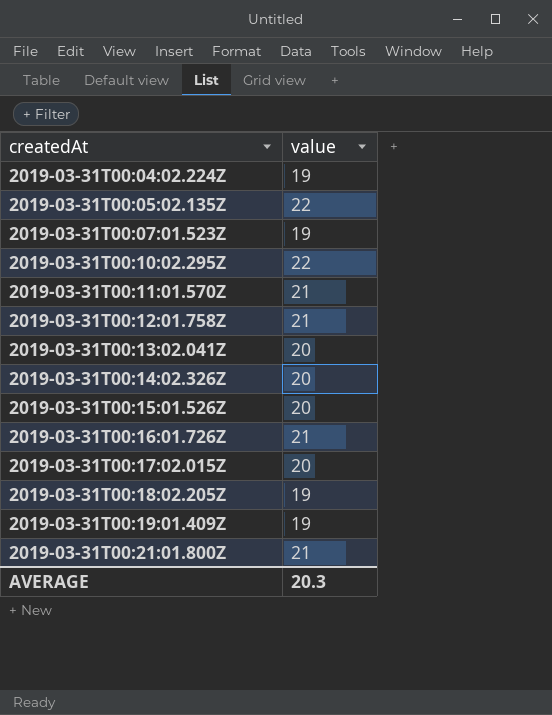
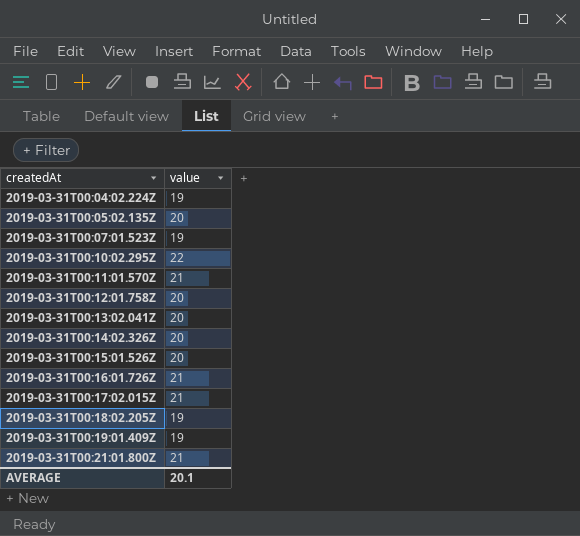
2019-03-31T00:05:02.135Z | value: 22 -> 20
2019-03-31T00:12:01.758Z | value: 21 -> 20
2019-03-31T00:17:02.015Z | value: 20 -> 21
AVERAGE | value: 20.3 -> 20.1

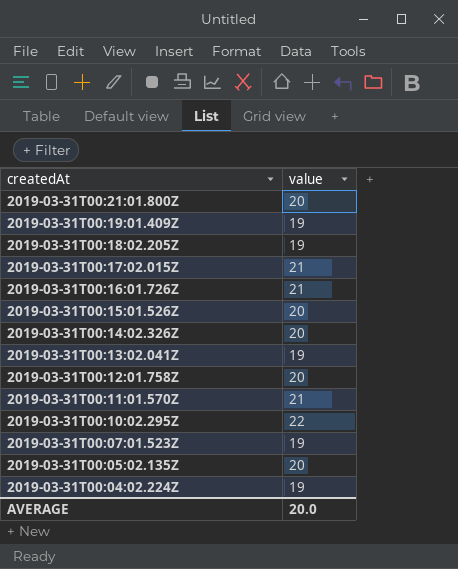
row order: createdAt ascending -> createdAt descending
2019-03-31T00:21:01.800Z | value: 21 -> 20
2019-03-31T00:13:02.041Z | value: 20 -> 19
AVERAGE | value: 20.1 -> 20.0

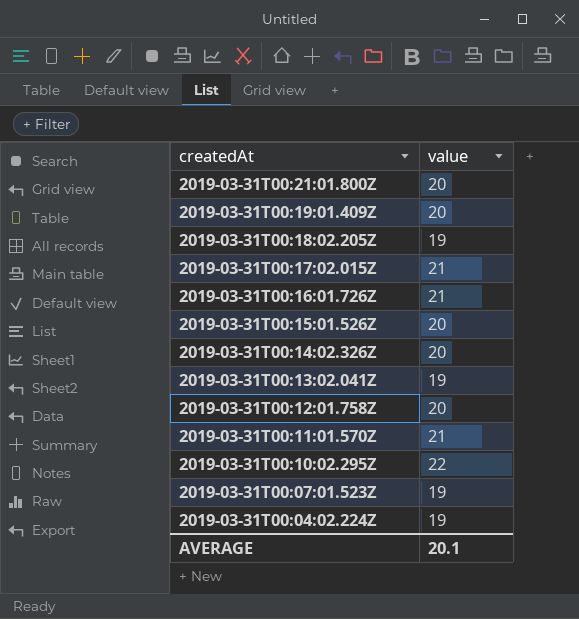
row 2019-03-31T00:05:02.135Z: 20 -> none
2019-03-31T00:19:01.409Z | value: 19 -> 20
AVERAGE | value: 20.0 -> 20.1

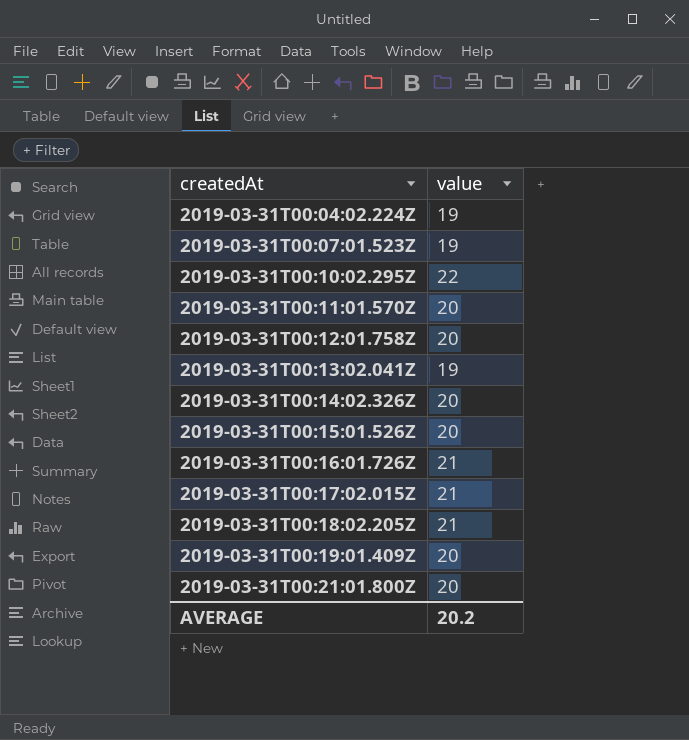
row order: createdAt descending -> createdAt ascending
2019-03-31T00:11:01.570Z | value: 21 -> 20
2019-03-31T00:18:02.205Z | value: 19 -> 21
AVERAGE | value: 20.1 -> 20.2

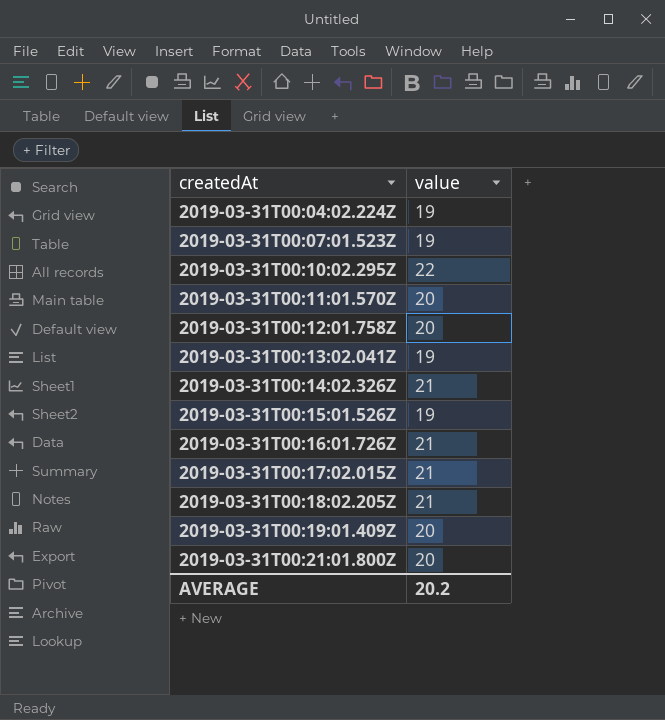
2019-03-31T00:14:02.326Z | value: 20 -> 21
2019-03-31T00:15:01.526Z | value: 20 -> 19

